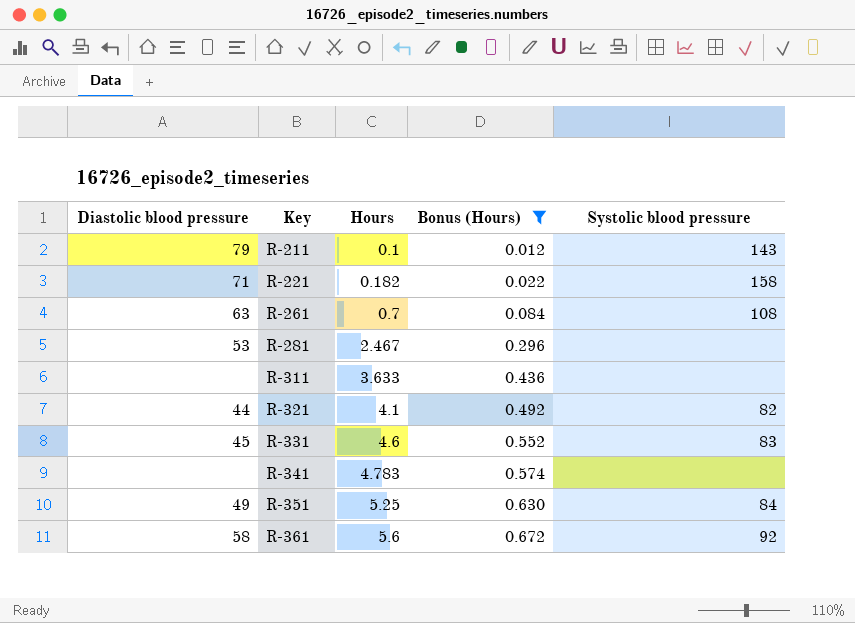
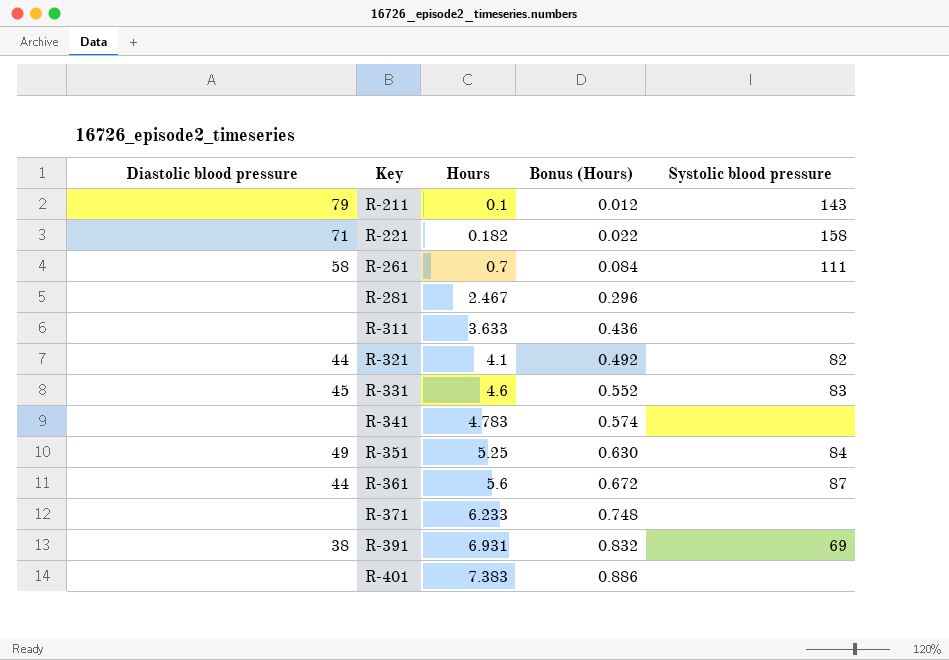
filter: Bonus (Hours) <= 0.672 -> none
R-261 | Diastolic blood pressure: 63 -> 58
R-261 | Systolic blood pressure: 108 -> 111
R-281 | Diastolic blood pressure: 53 -> none
R-361 | Diastolic blood pressure: 58 -> 44
R-361 | Systolic blood pressure: 92 -> 87

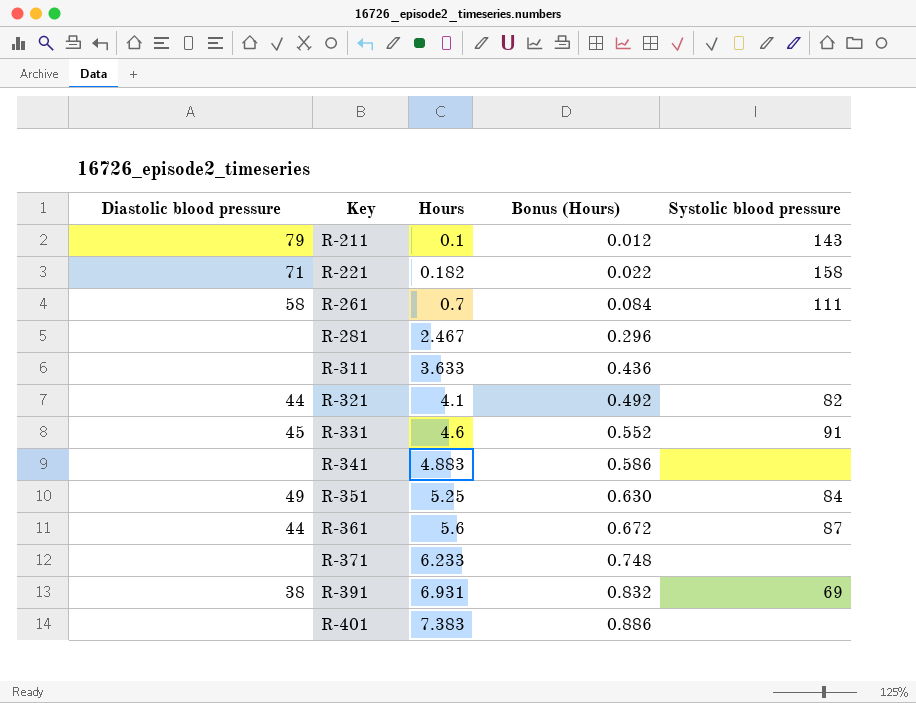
R-331 | Systolic blood pressure: 83 -> 91
R-341 | Hours: 4.783 -> 4.883
R-341 | Bonus (Hours): 0.574 -> 0.586

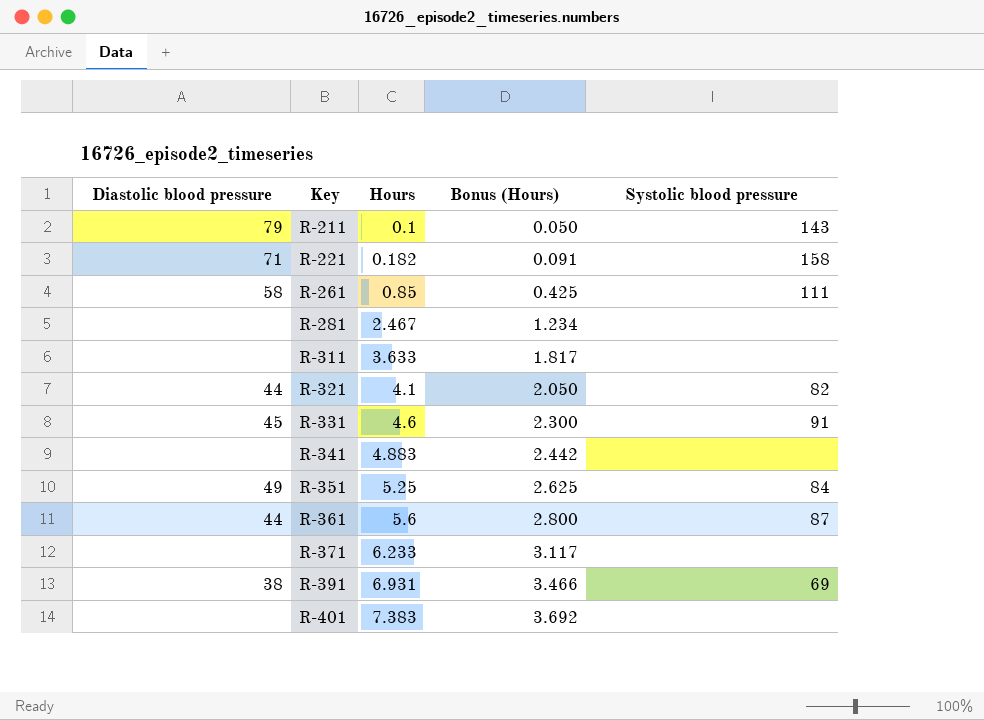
column Bonus (Hours) | formula: [Hours] * 0.12 -> [Hours] * 0.5
R-261 | Hours: 0.7 -> 0.85

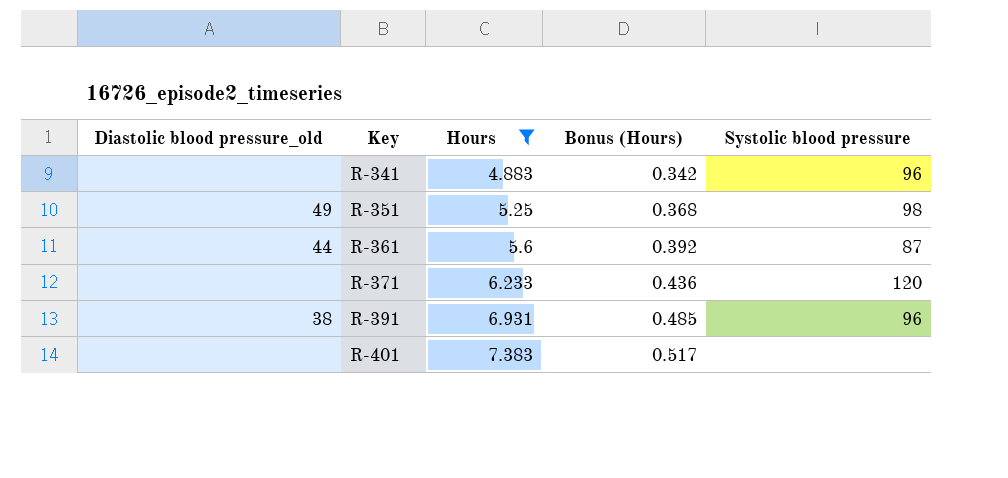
filter: none -> Hours >= 4.883
column name: Diastolic blood pressure -> Diastolic blood pressure_old
column Bonus (Hours) | formula: [Hours] * 0.5 -> [Hours] * 0.07
R-341 | Systolic blood pressure: none -> 96
R-351 | Systolic blood pressure: 84 -> 98
R-371 | Systolic blood pressure: none -> 120
R-391 | Systolic blood pressure: 69 -> 96

